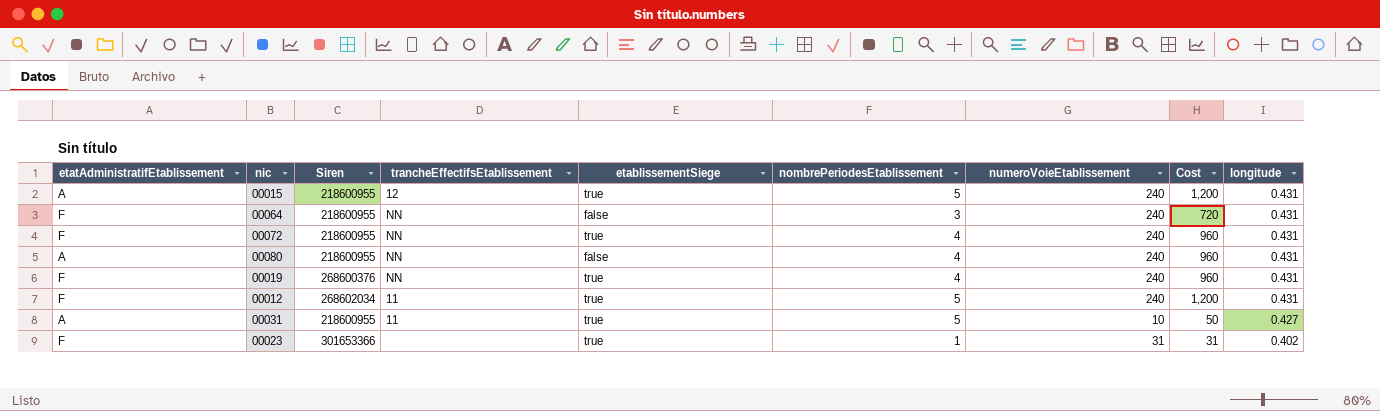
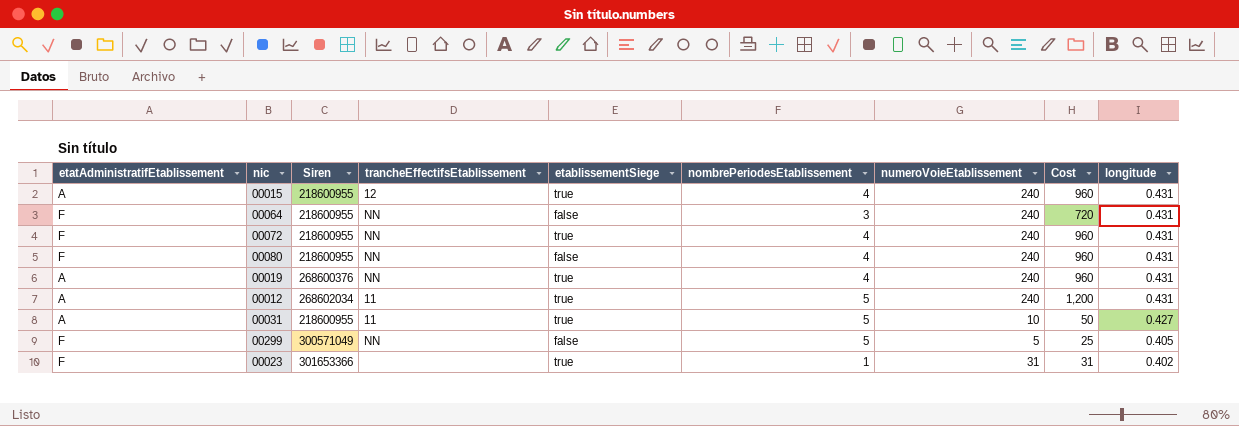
00015 | nombrePeriodesEtablissement: 5 -> 4
00015 | Cost: 1,200 -> 960
00080 | etatAdministratifEtablissement: A -> F
00019 | etatAdministratifEtablissement: F -> A
00012 | etatAdministratifEtablissement: F -> A
row 00299: none -> F | 300571049 | NN | false | 5 | 5 | 25 | 0.405

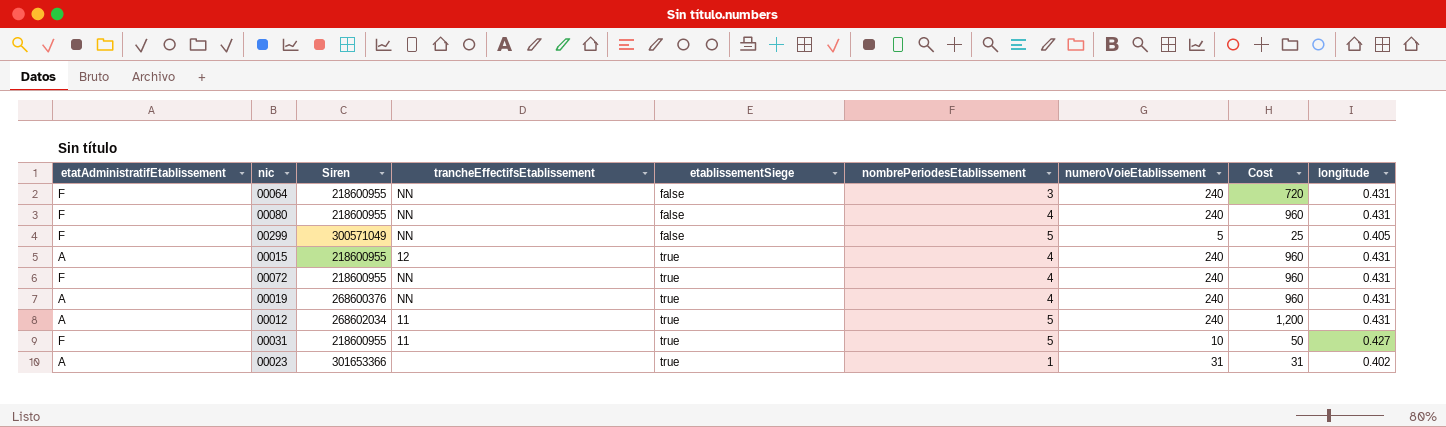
row order: longitude descending -> etablissementSiege ascending
00031 | etatAdministratifEtablissement: A -> F
00023 | etatAdministratifEtablissement: F -> A

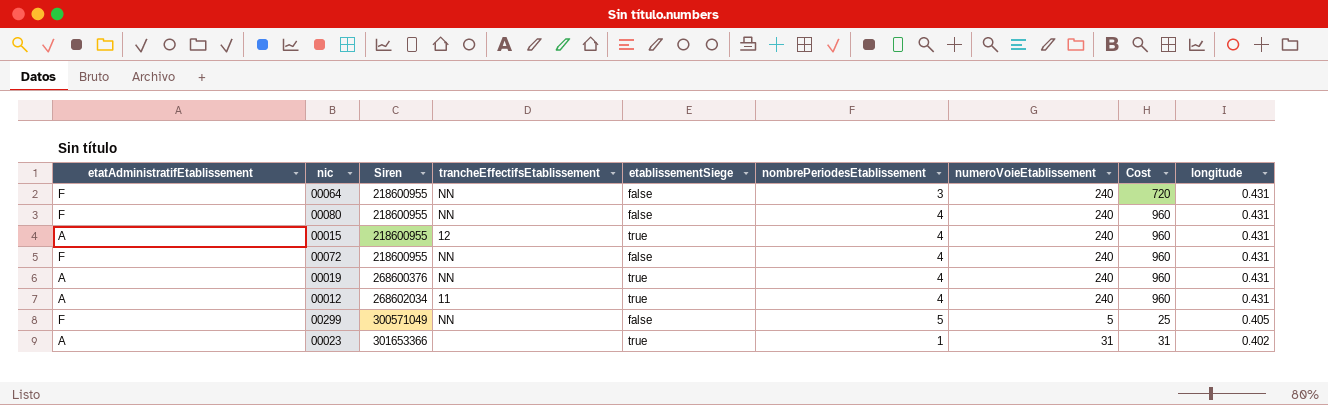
row order: etablissementSiege ascending -> Siren ascending
row 00031: F | 218600955 | 11 | true | 5 | 10 | 50 | 0.427 -> none
00072 | etablissementSiege: true -> false
00012 | nombrePeriodesEtablissement: 5 -> 4
00012 | Cost: 1,200 -> 960

